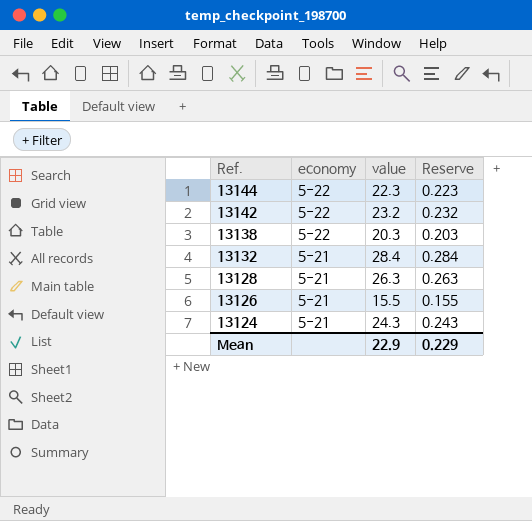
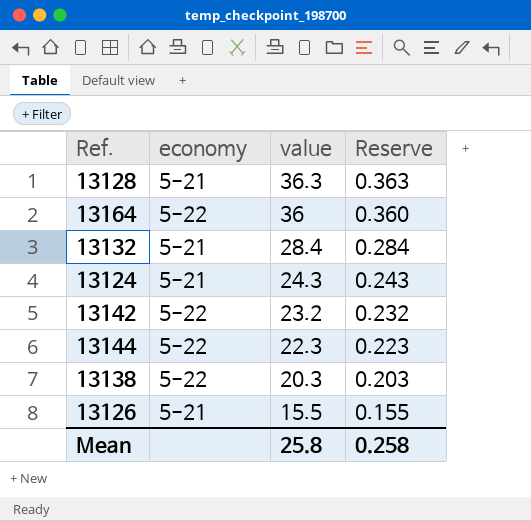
row order: Ref. descending -> value descending
13128 | value: 26.3 -> 36.3
13128 | Reserve: 0.263 -> 0.363
row 13164: none -> 5-22 | 36 | 0.360
Mean | value: 22.9 -> 25.8
Mean | Reserve: 0.229 -> 0.258

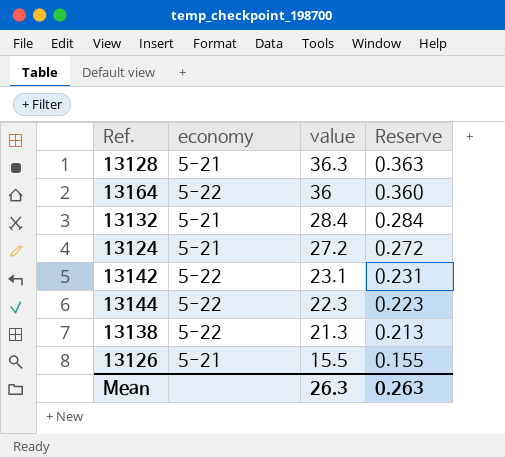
13124 | value: 24.3 -> 27.2
13124 | Reserve: 0.243 -> 0.272
13142 | value: 23.2 -> 23.1
13142 | Reserve: 0.232 -> 0.231
13138 | value: 20.3 -> 21.3
13138 | Reserve: 0.203 -> 0.213
Mean | value: 25.8 -> 26.3
Mean | Reserve: 0.258 -> 0.263

